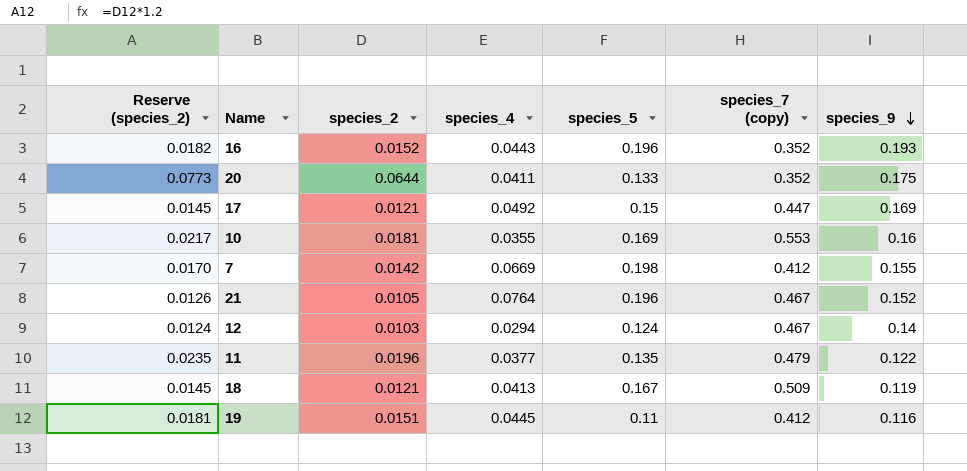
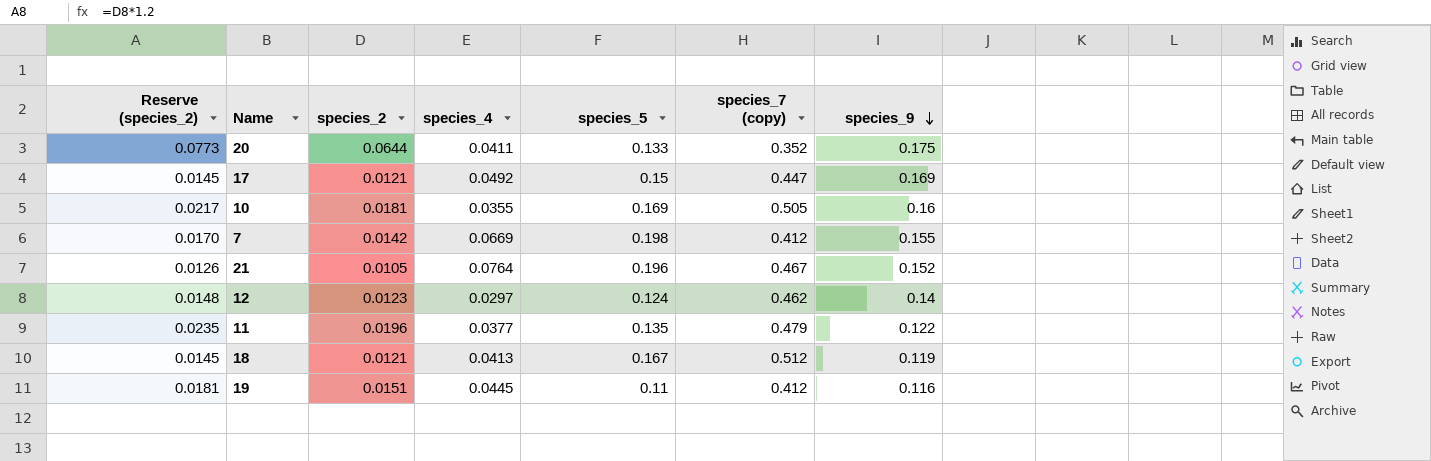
row 16: 0.0182 | 0.0152 | 0.0443 | 0.196 | 0.352 | 0.193 -> none
10 | species_7 (copy): 0.553 -> 0.505
12 | Reserve (species_2): 0.0124 -> 0.0148
12 | species_2: 0.0103 -> 0.0123
12 | species_4: 0.0294 -> 0.0297
12 | species_7 (copy): 0.467 -> 0.462
18 | species_7 (copy): 0.509 -> 0.512

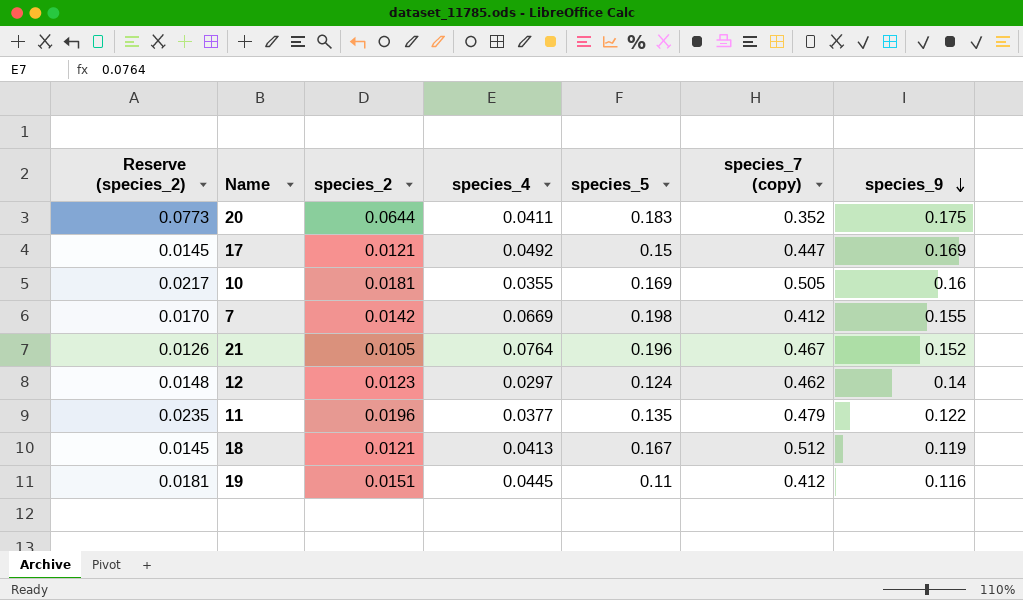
20 | species_5: 0.133 -> 0.183

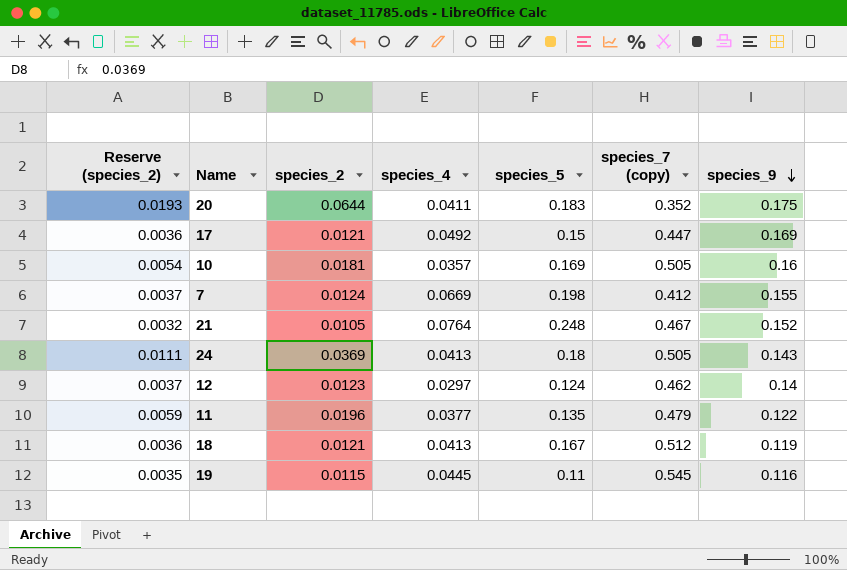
column Reserve (species_2) | formula: [species_2] * 1.2 -> [species_2] * 0.3
10 | species_4: 0.0355 -> 0.0357
7 | species_2: 0.0142 -> 0.0124
21 | species_5: 0.196 -> 0.248
row 24: none -> 0.0111 | 0.0369 | 0.0413 | 0.18 | 0.505 | 0.143
19 | species_2: 0.0151 -> 0.0115
19 | species_7 (copy): 0.412 -> 0.545

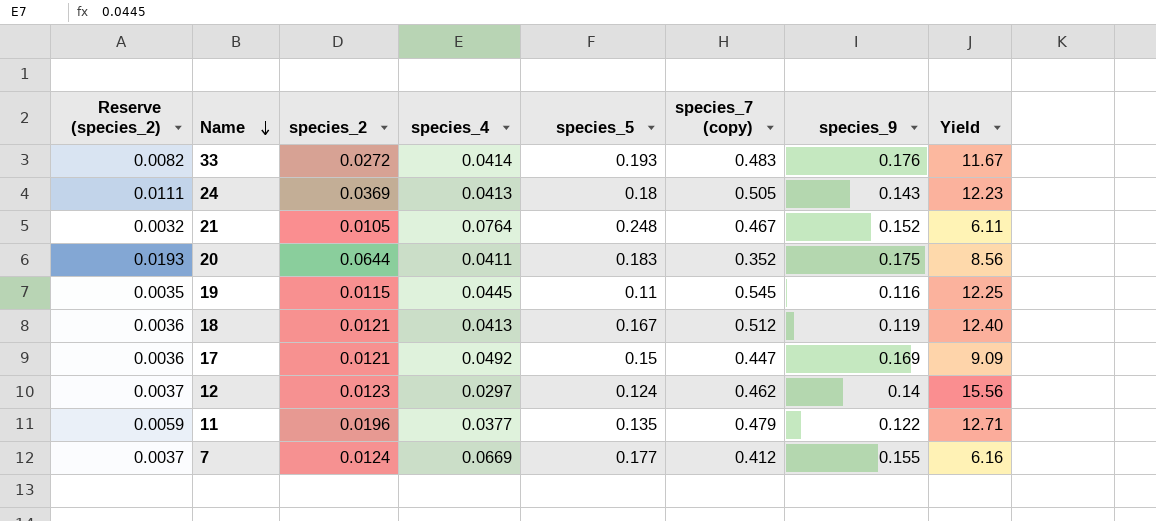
row order: species_9 descending -> Name descending
column Yield | formula: none -> [species_7 (copy)] / [species_4]
row 10: 0.0054 | 0.0181 | 0.0357 | 0.169 | 0.505 | 0.16 -> none
row 33: none -> 0.0082 | 0.0272 | 0.0414 | 0.193 | 0.483 | 0.176 | 11.67
7 | species_5: 0.198 -> 0.177

